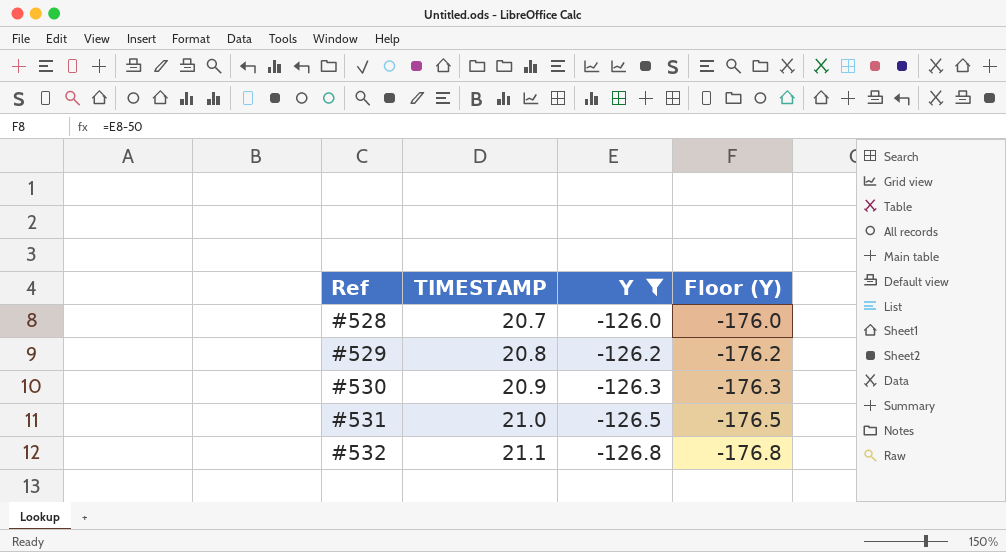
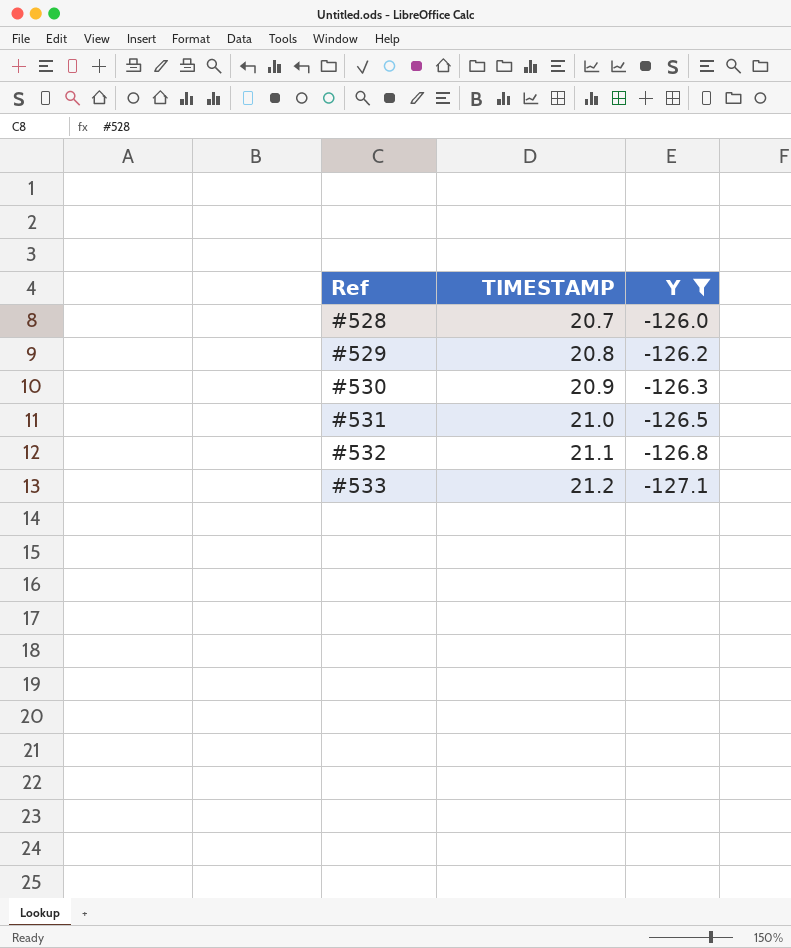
column Floor (Y) | formula: [Y] - 50 -> none
row #533: none -> 21.2 | -127.1

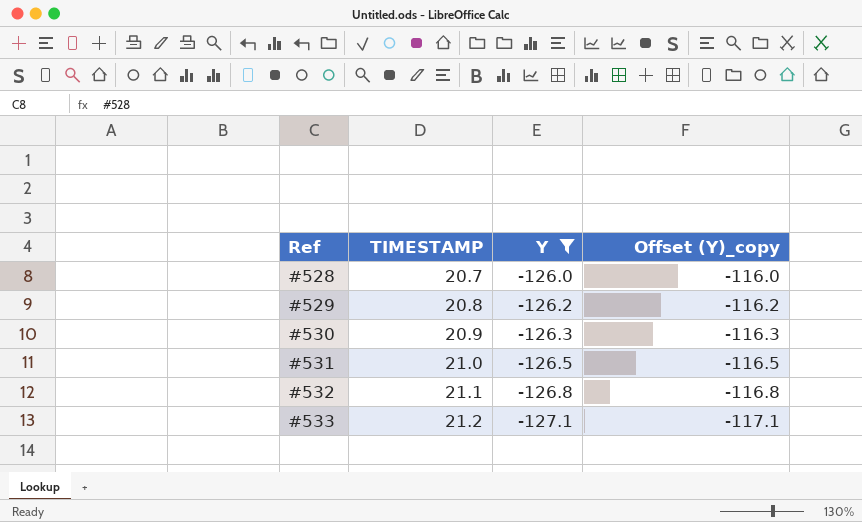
column Offset (Y)_copy | formula: none -> [Y] + 10

